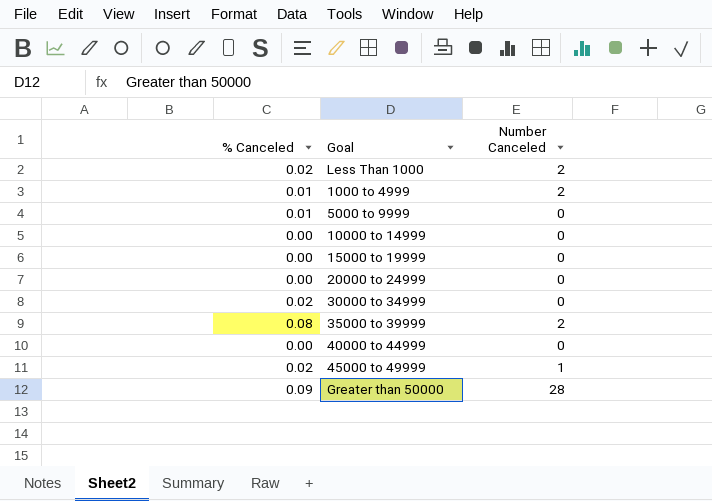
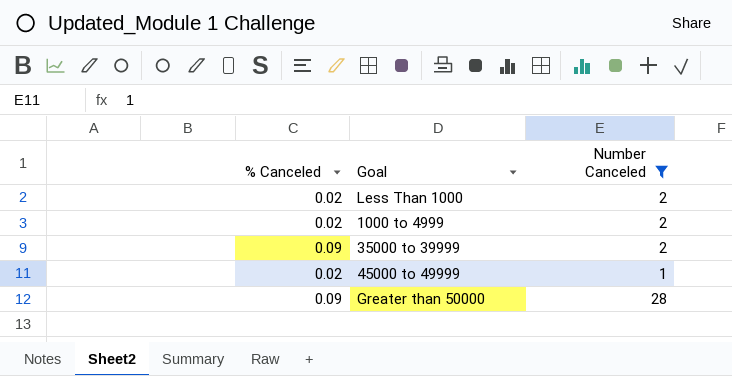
filter: none -> Number Canceled != 0
1000 to 4999 | % Canceled: 0.01 -> 0.02
35000 to 39999 | % Canceled: 0.08 -> 0.09

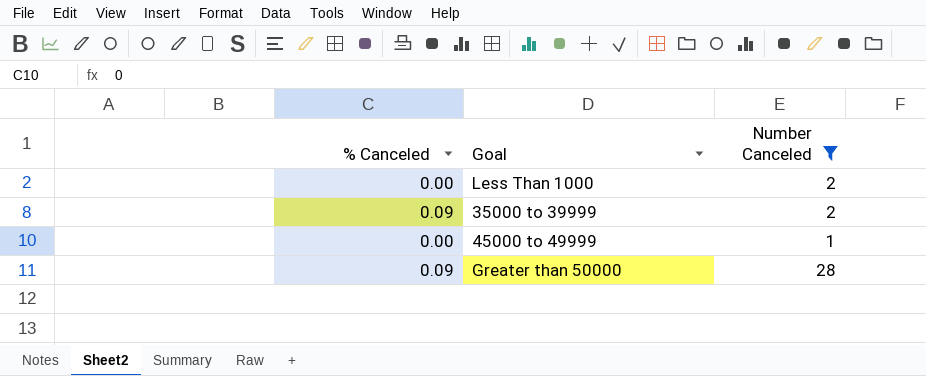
row 1000 to 4999: 0.02 | 2 -> none
Less Than 1000 | % Canceled: 0.02 -> 0.00
45000 to 49999 | % Canceled: 0.02 -> 0.00

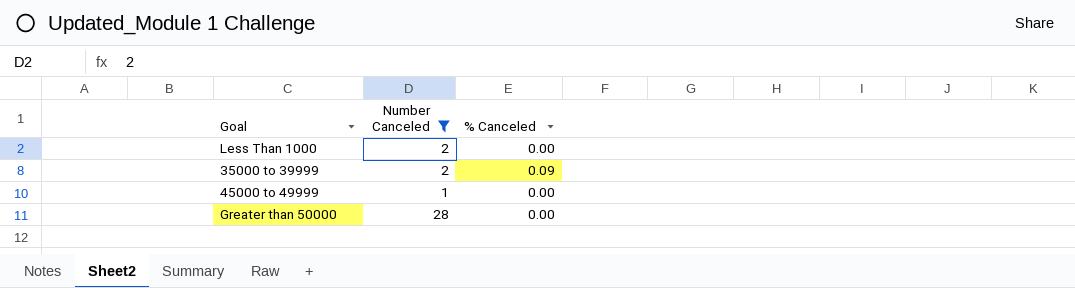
column % Canceled | position: 1 -> 3
Greater than 50000 | % Canceled: 0.09 -> 0.00

